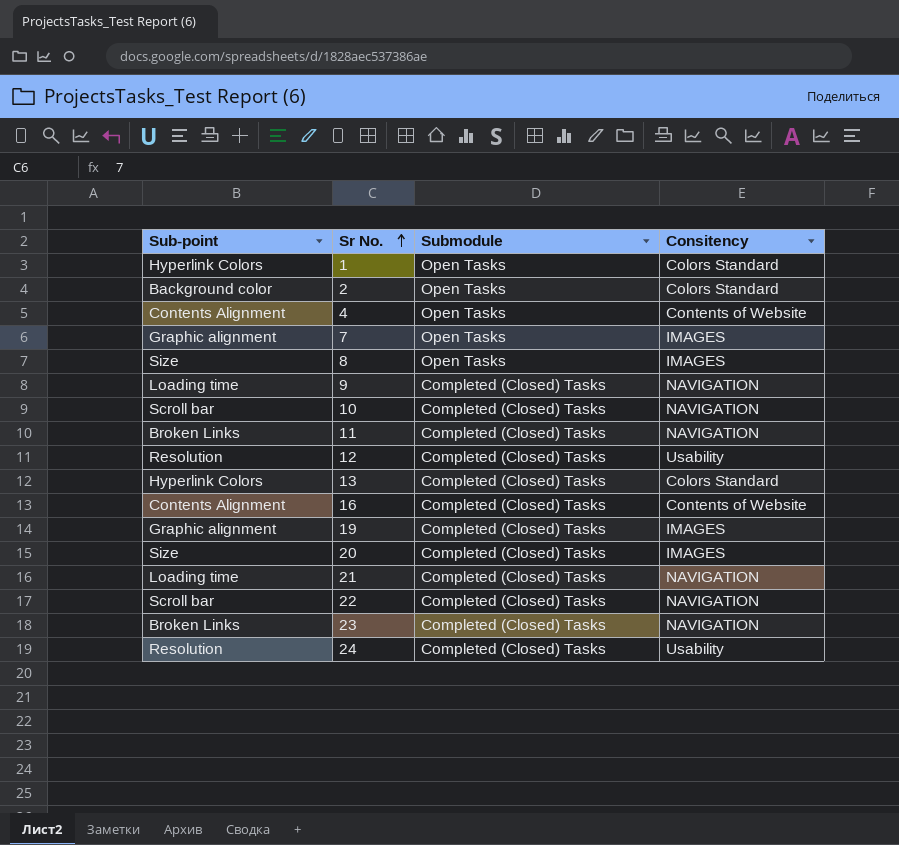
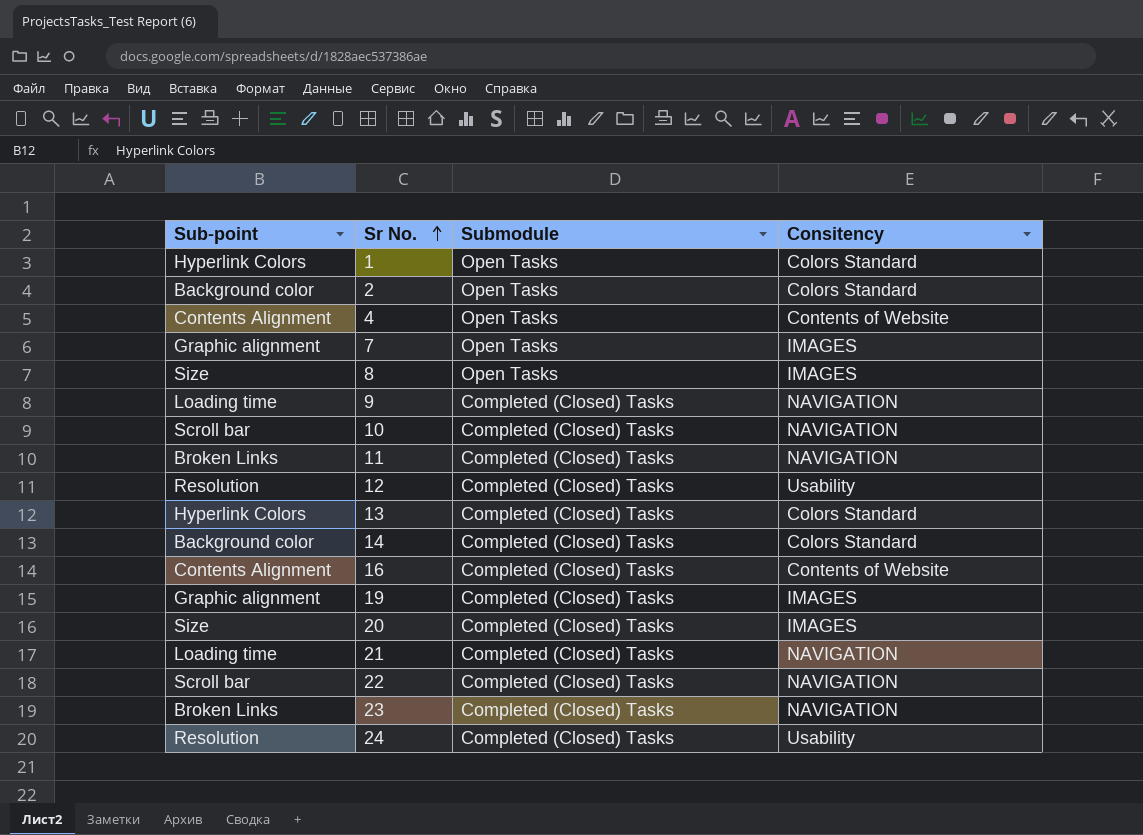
row 14: none -> Background color | Completed (Closed) Tasks | Colors Standard

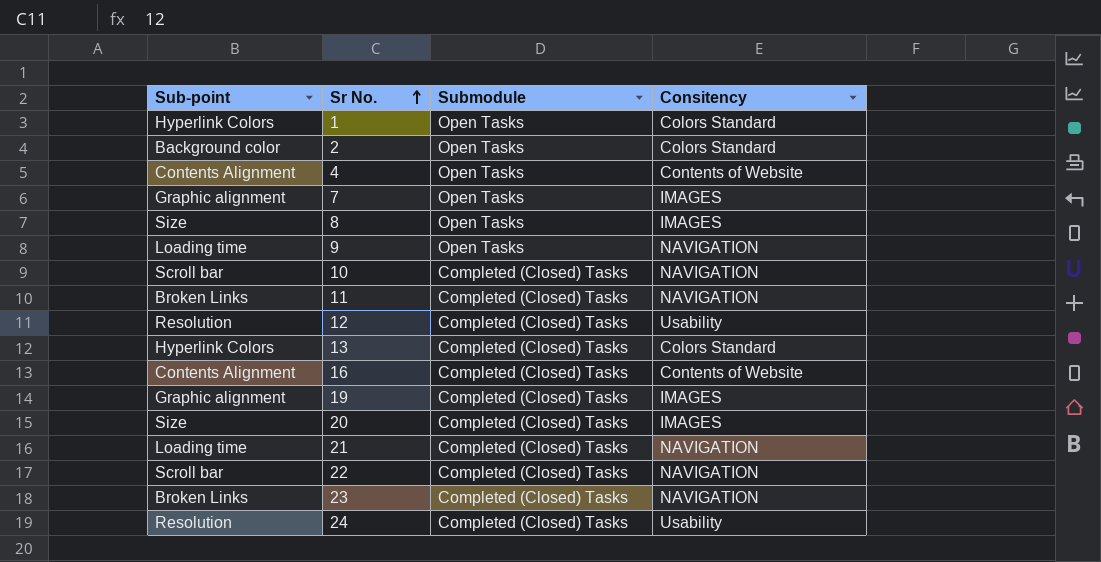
row 14: Background color | Completed (Closed) Tasks | Colors Standard -> none
9 | Submodule: Completed (Closed) Tasks -> Open Tasks

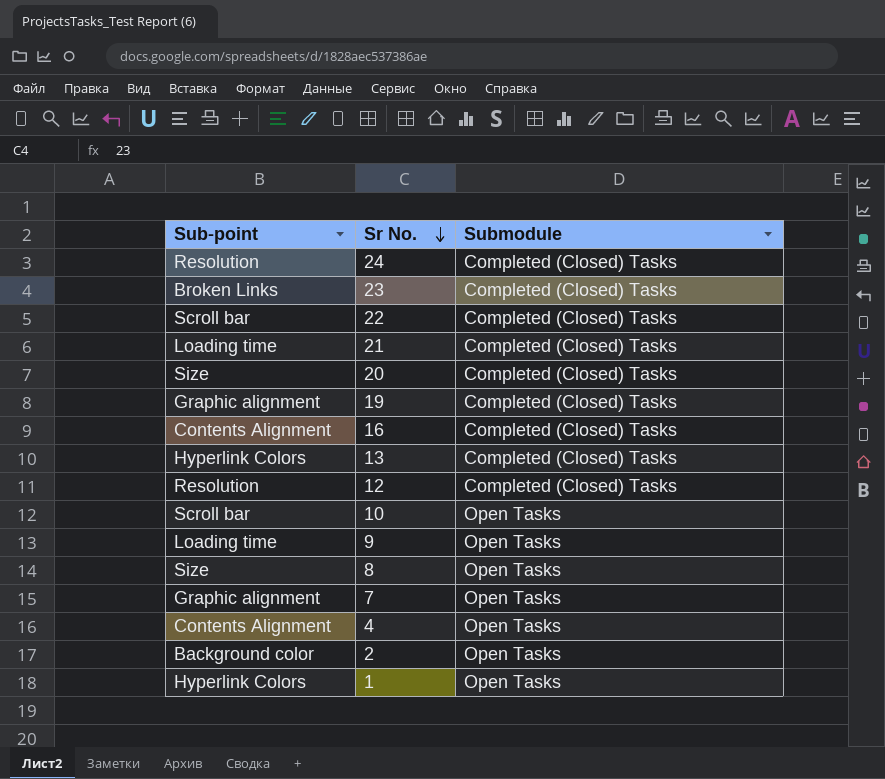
row order: Sr No. ascending -> Sr No. descending
column Consitency | position: 4 -> none
row 11: Broken Links | Completed (Closed) Tasks | NAVIGATION -> none
10 | Submodule: Completed (Closed) Tasks -> Open Tasks

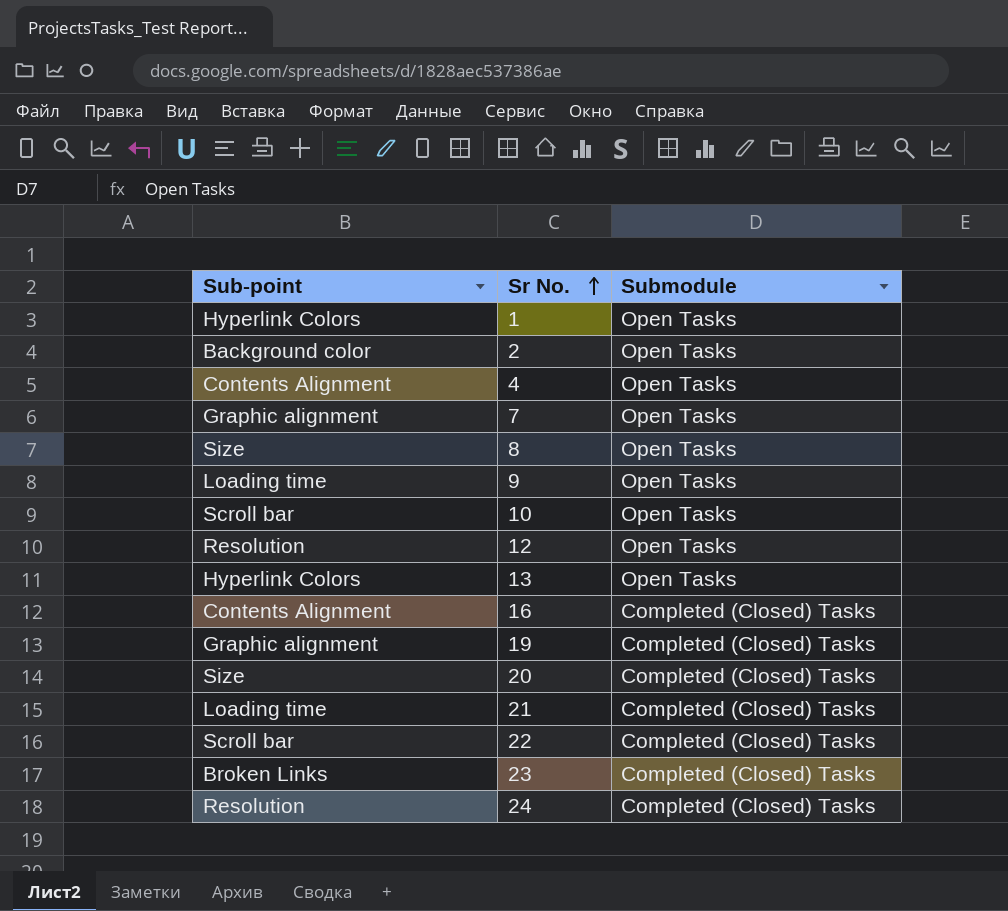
row order: Sr No. descending -> Sr No. ascending
12 | Submodule: Completed (Closed) Tasks -> Open Tasks
13 | Submodule: Completed (Closed) Tasks -> Open Tasks

